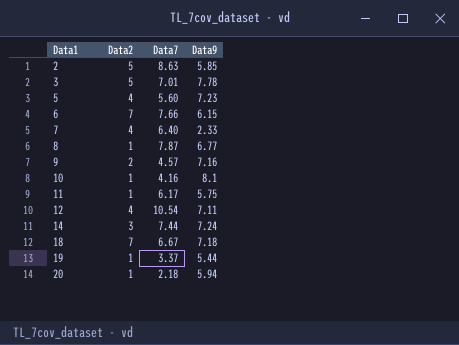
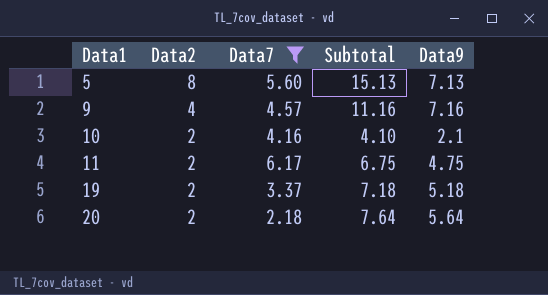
filter: none -> Data7 <= 6.17
column Subtotal | formula: none -> [Data2] + [Data9]
5 | Data2: 4 -> 8
5 | Data9: 7.23 -> 7.13
9 | Data2: 2 -> 4
10 | Data2: 1 -> 2
10 | Data9: 8.1 -> 2.1
11 | Data2: 1 -> 2
11 | Data9: 5.75 -> 4.75
19 | Data2: 1 -> 2
19 | Data9: 5.44 -> 5.18
20 | Data2: 1 -> 2
20 | Data9: 5.94 -> 5.64

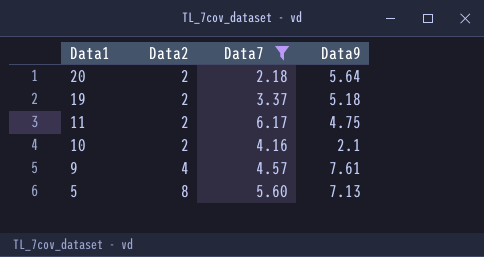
row order: Data1 ascending -> Data1 descending
column Subtotal | formula: [Data2] + [Data9] -> none
9 | Data9: 7.16 -> 7.61

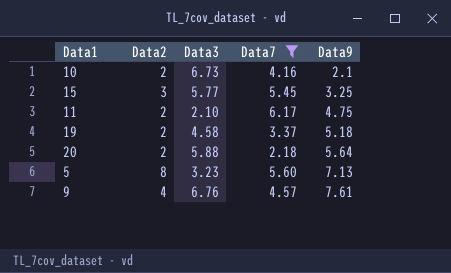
row order: Data1 descending -> Data9 ascending
column Data3 | position: none -> 3
row 15: none -> 3 | 5.77 | 5.45 | 3.25

